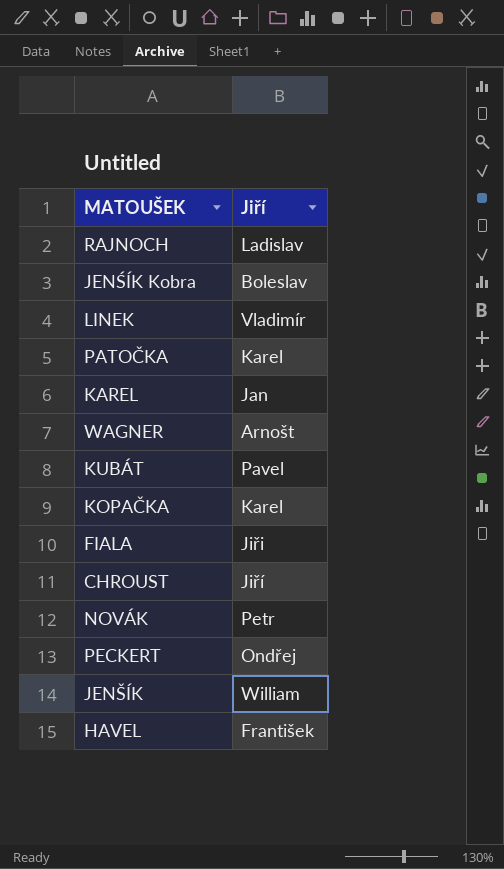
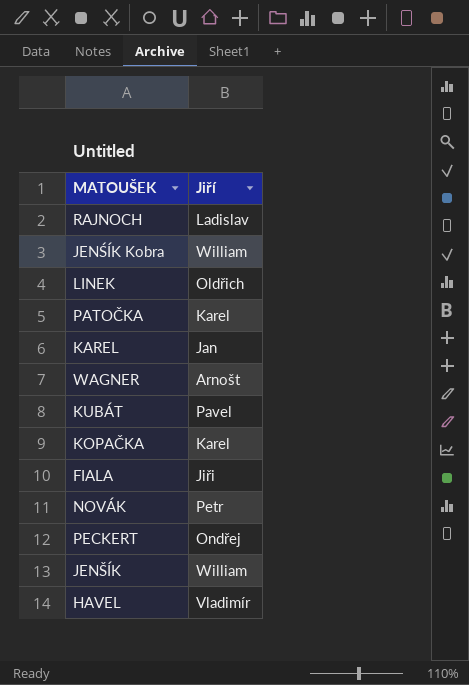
row CHROUST: Jiří -> none
JENŚÍK Kobra | Jiří: Boleslav -> William
LINEK | Jiří: Vladimír -> Oldřich
HAVEL | Jiří: František -> Vladimír

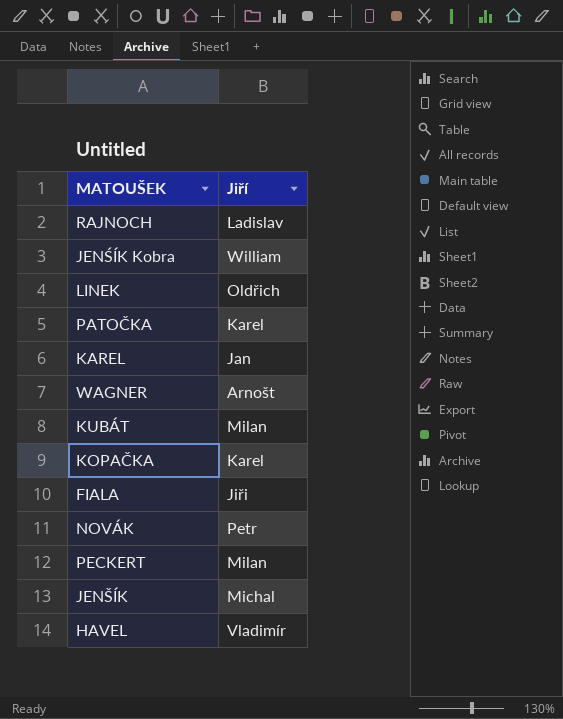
KUBÁT | Jiří: Pavel -> Milan
PECKERT | Jiří: Ondřej -> Milan
JENŠÍK | Jiří: William -> Michal

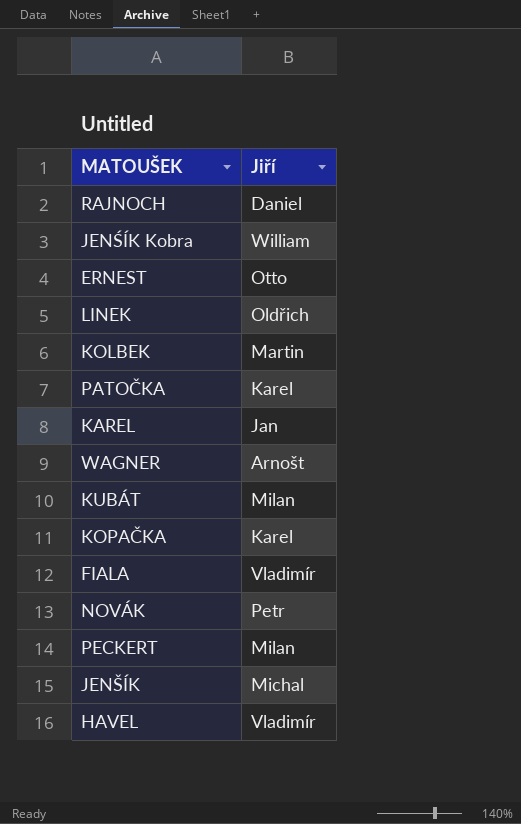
RAJNOCH | Jiří: Ladislav -> Daniel
row ERNEST: none -> Otto
row KOLBEK: none -> Martin
FIALA | Jiří: Jiři -> Vladimír

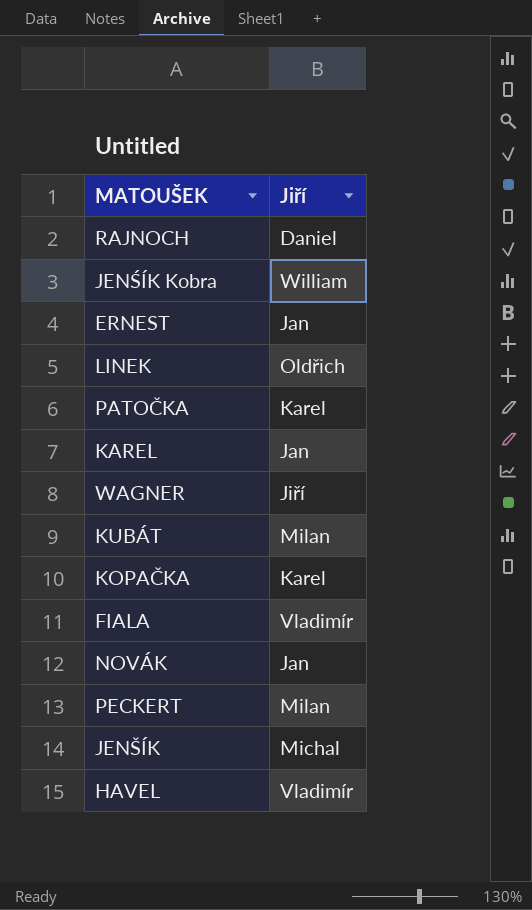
row KOLBEK: Martin -> none
ERNEST | Jiří: Otto -> Jan
WAGNER | Jiří: Arnošt -> Jiří
NOVÁK | Jiří: Petr -> Jan

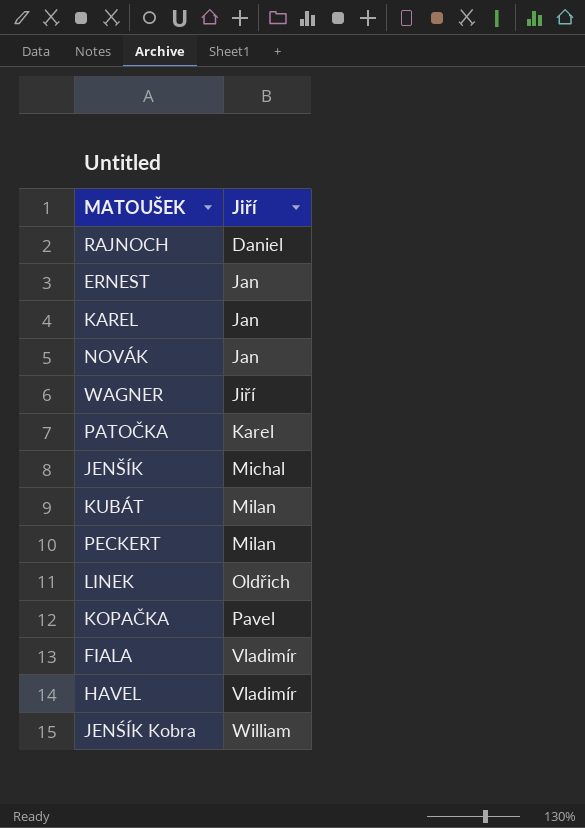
row order: none -> Jiří ascending
KOPAČKA | Jiří: Karel -> Pavel

